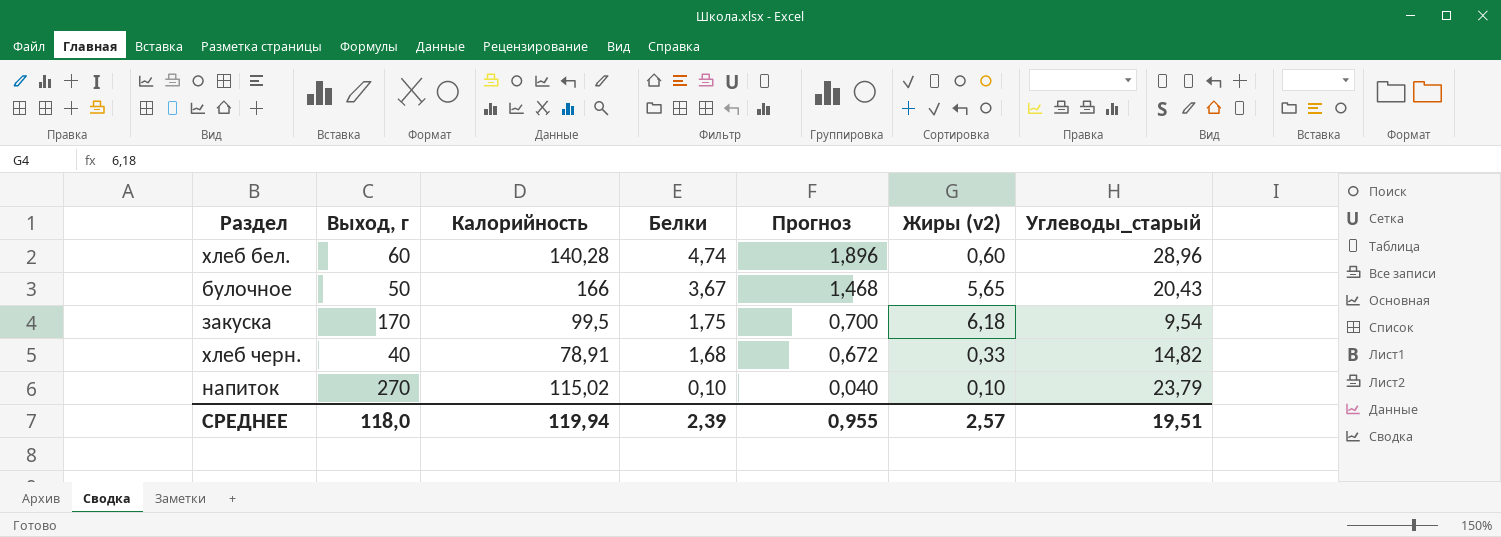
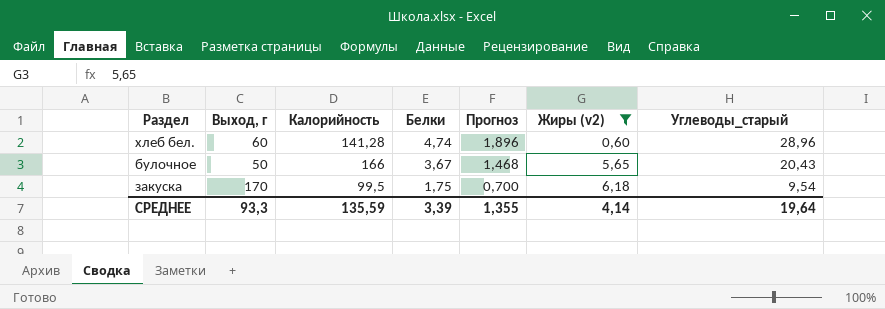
filter: none -> Жиры (v2) >= 0,60
хлеб бел. | Калорийность: 140,28 -> 141,28
СРЕДНЕЕ | Выход, г: 118,0 -> 93,3
СРЕДНЕЕ | Калорийность: 119,94 -> 135,59
СРЕДНЕЕ | Белки: 2,39 -> 3,39
СРЕДНЕЕ | Прогноз: 0,955 -> 1,355
СРЕДНЕЕ | Жиры (v2): 2,57 -> 4,14
СРЕДНЕЕ | Углеводы_старый: 19,51 -> 19,64

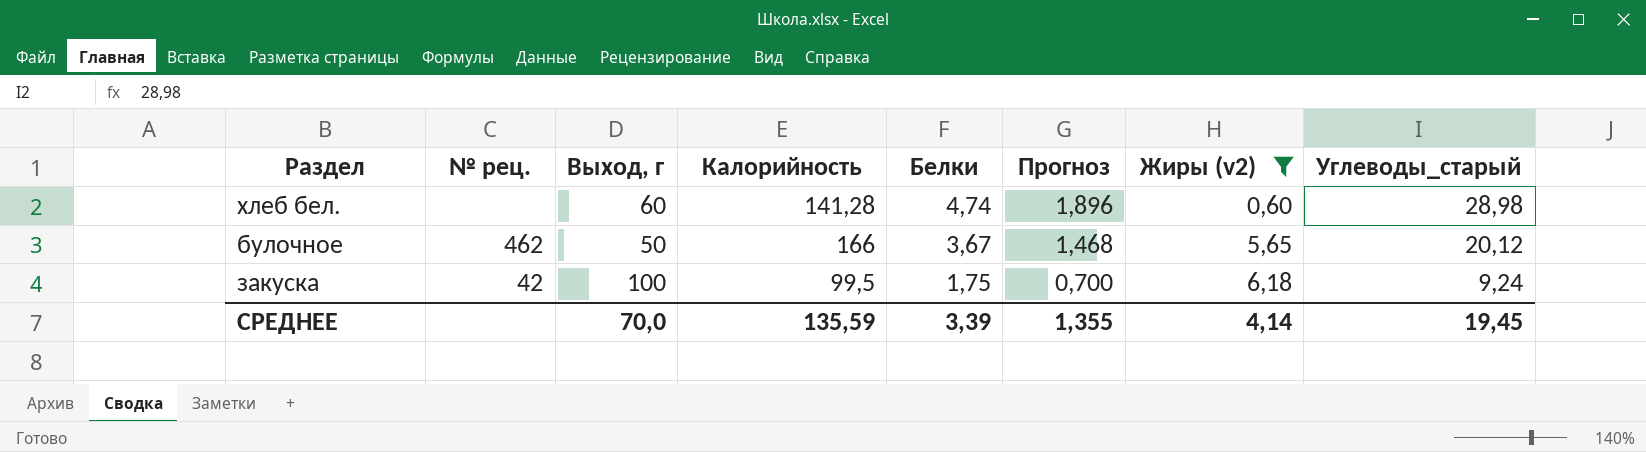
column № рец. | position: none -> 2
хлеб бел. | Углеводы_старый: 28,96 -> 28,98
булочное | Углеводы_старый: 20,43 -> 20,12
закуска | Выход, г: 170 -> 100
закуска | Углеводы_старый: 9,54 -> 9,24
СРЕДНЕЕ | Выход, г: 93,3 -> 70,0
СРЕДНЕЕ | Углеводы_старый: 19,64 -> 19,45

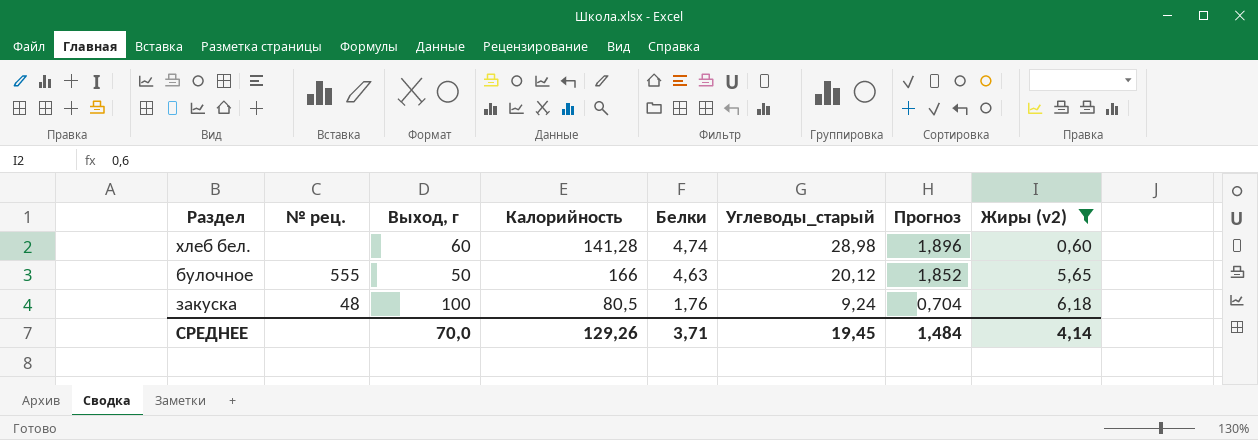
column Углеводы_старый | position: 8 -> 6
булочное | № рец.: 462 -> 555
булочное | Белки: 3,67 -> 4,63
булочное | Прогноз: 1,468 -> 1,852
закуска | № рец.: 42 -> 48
закуска | Калорийность: 99,5 -> 80,5
закуска | Белки: 1,75 -> 1,76
закуска | Прогноз: 0,700 -> 0,704
СРЕДНЕЕ | Калорийность: 135,59 -> 129,26
СРЕДНЕЕ | Белки: 3,39 -> 3,71
СРЕДНЕЕ | Прогноз: 1,355 -> 1,484

